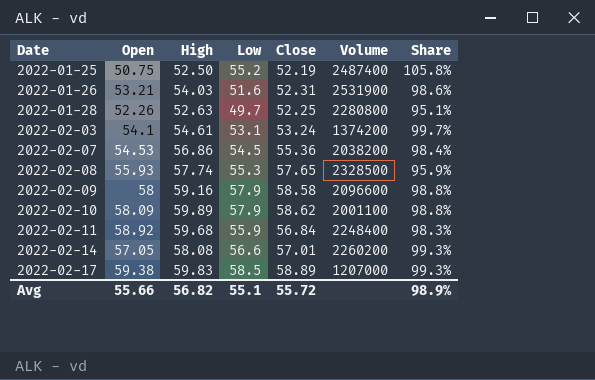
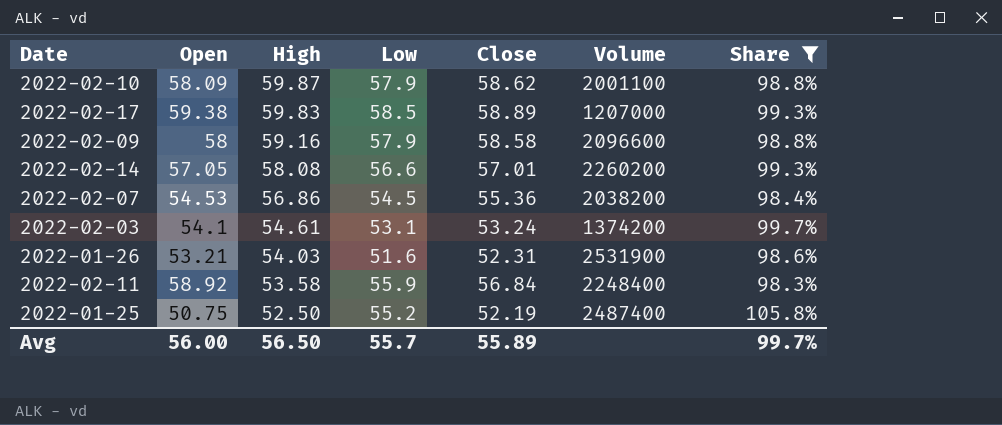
filter: none -> Share >= 98.3%
row order: Date ascending -> High descending
2022-02-10 | High: 59.89 -> 59.87
2022-02-11 | High: 59.68 -> 53.58
Avg | Open: 55.66 -> 56.00
Avg | High: 56.82 -> 56.50
Avg | Low: 55.1 -> 55.7
Avg | Close: 55.72 -> 55.89
Avg | Share: 98.9% -> 99.7%

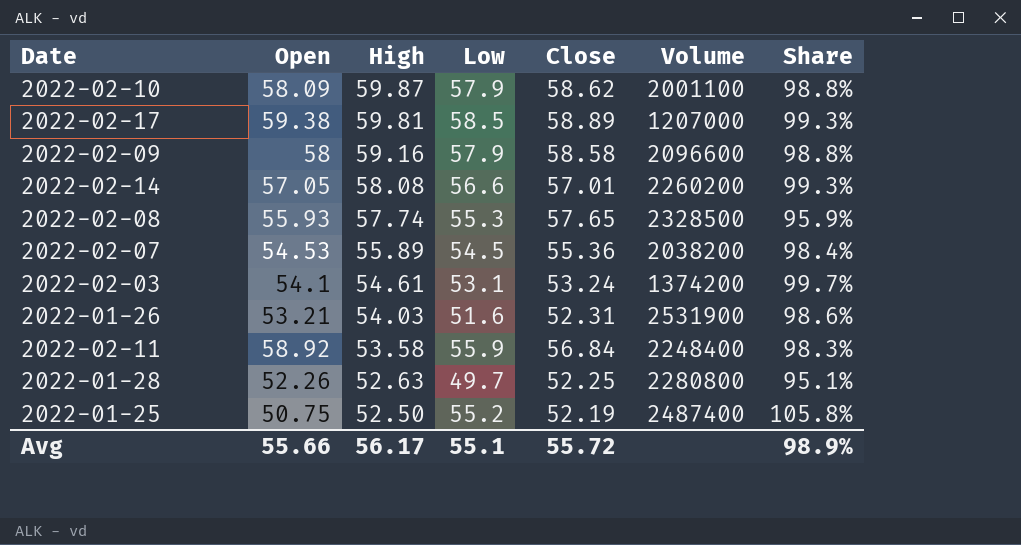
filter: Share >= 98.3% -> none
2022-02-17 | High: 59.83 -> 59.81
2022-02-07 | High: 56.86 -> 55.89
Avg | Open: 56.00 -> 55.66
Avg | High: 56.50 -> 56.17
Avg | Low: 55.7 -> 55.1
Avg | Close: 55.89 -> 55.72
Avg | Share: 99.7% -> 98.9%

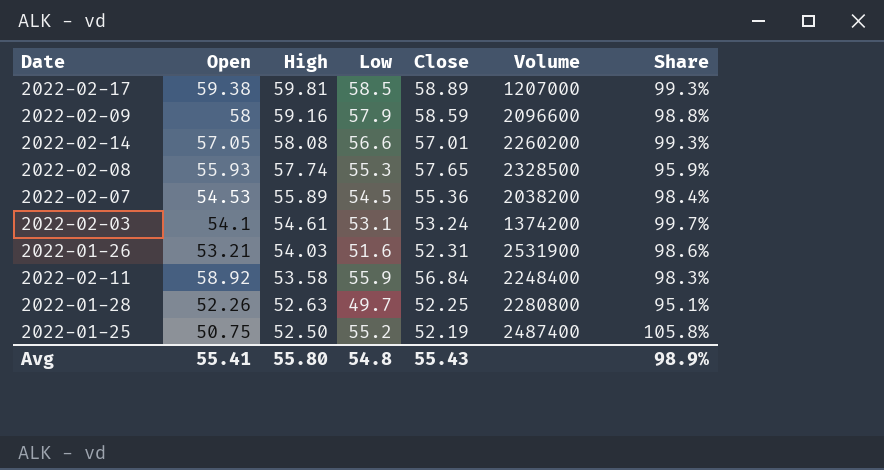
row 2022-02-10: 58.09 | 59.87 | 57.9 | 58.62 | 2001100 | 98.8% -> none
2022-02-09 | Close: 58.58 -> 58.59
Avg | Open: 55.66 -> 55.41
Avg | High: 56.17 -> 55.80
Avg | Low: 55.1 -> 54.8
Avg | Close: 55.72 -> 55.43

